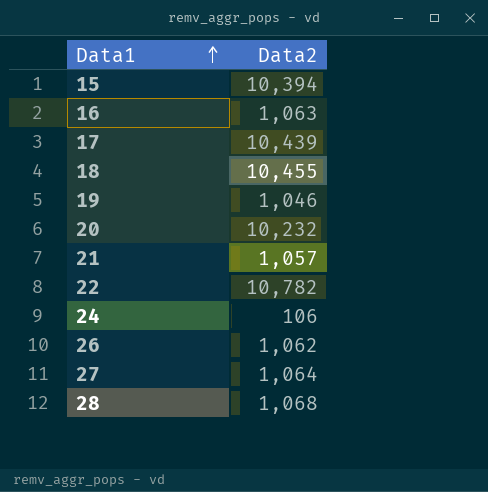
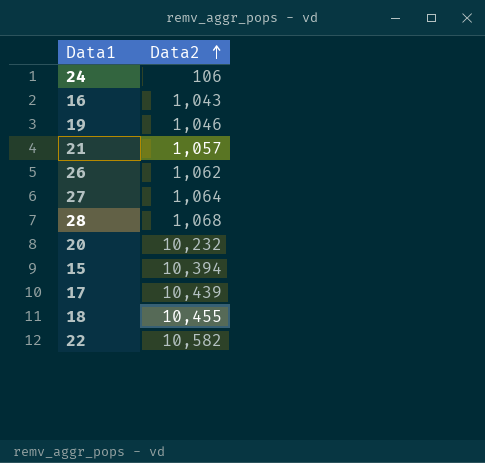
row order: Data1 ascending -> Data2 ascending
16 | Data2: 1,063 -> 1,043
22 | Data2: 10,782 -> 10,582

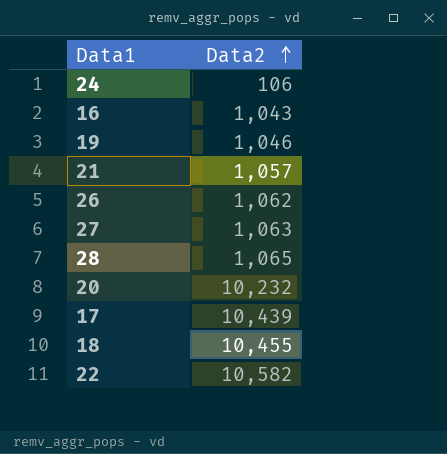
row 15: 10,394 -> none
27 | Data2: 1,064 -> 1,063
28 | Data2: 1,068 -> 1,065

